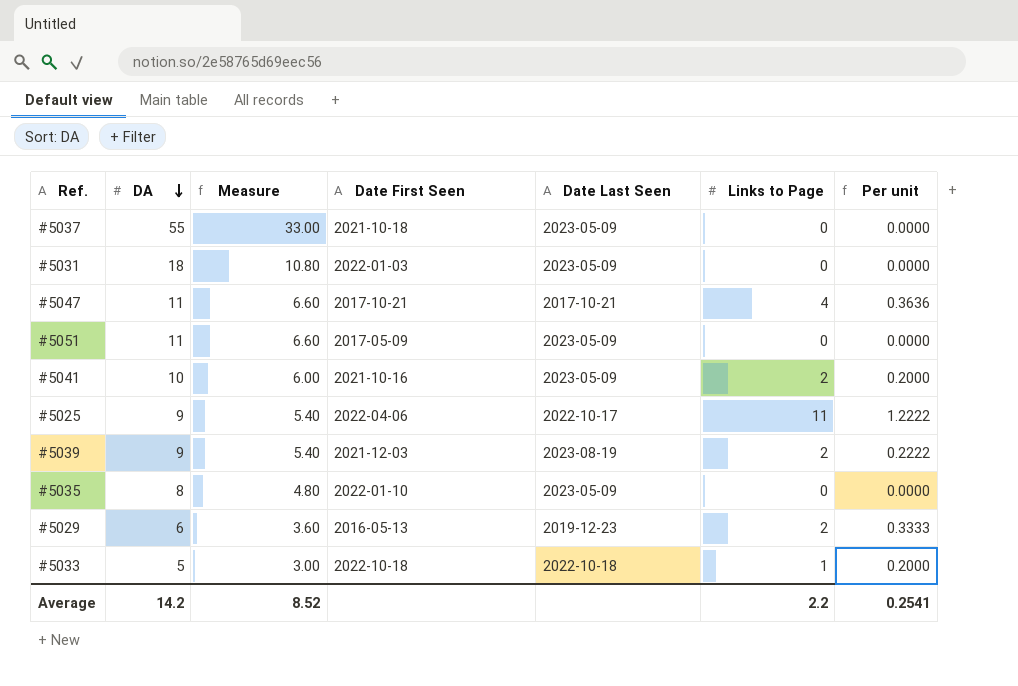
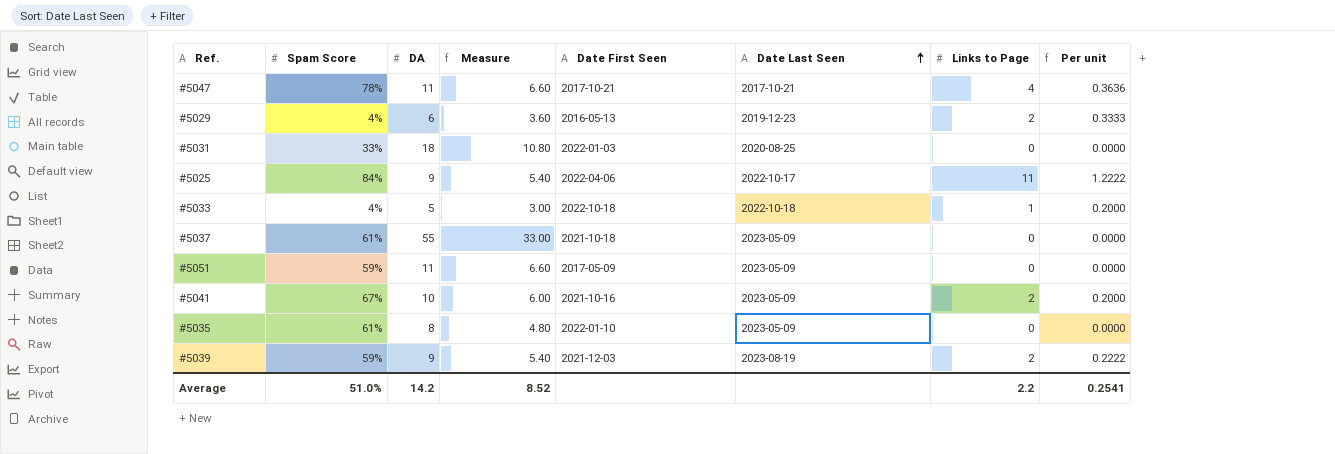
row order: DA descending -> Date Last Seen ascending
column Spam Score | position: none -> 2
#5031 | Date Last Seen: 2023-05-09 -> 2020-08-25

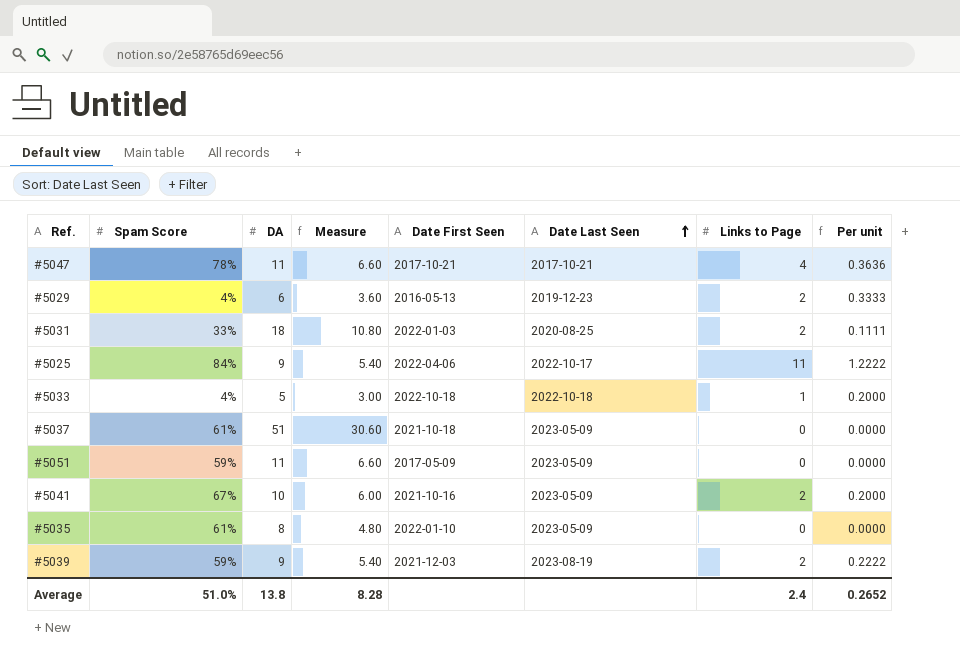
#5031 | Links to Page: 0 -> 2
#5031 | Per unit: 0.0000 -> 0.1111
#5037 | DA: 55 -> 51
#5037 | Measure: 33.00 -> 30.60
Average | DA: 14.2 -> 13.8
Average | Measure: 8.52 -> 8.28
Average | Links to Page: 2.2 -> 2.4
Average | Per unit: 0.2541 -> 0.2652

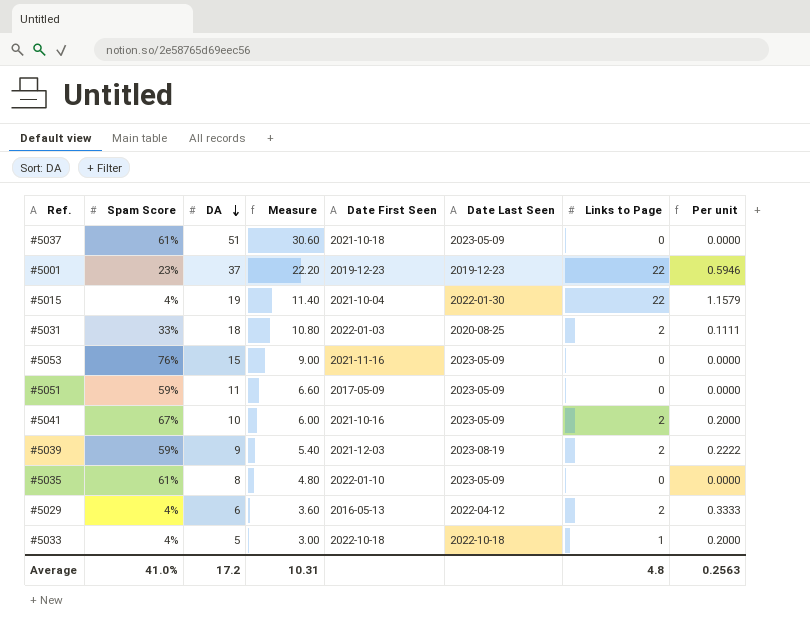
row order: Date Last Seen ascending -> DA descending
row #5047: 78% | 11 | 6.60 | 2017-10-21 | 2017-10-21 | 4 | 0.3636 -> none
row #5025: 84% | 9 | 5.40 | 2022-04-06 | 2022-10-17 | 11 | 1.2222 -> none
row #5001: none -> 23% | 37 | 22.20 | 2019-12-23 | 2019-12-23 | 22 | 0.5946
row #5015: none -> 4% | 19 | 11.40 | 2021-10-04 | 2022-01-30 | 22 | 1.1579
row #5053: none -> 76% | 15 | 9.00 | 2021-11-16 | 2023-05-09 | 0 | 0.0000
#5029 | Date Last Seen: 2019-12-23 -> 2022-04-12
Average | Spam Score: 51.0% -> 41.0%
Average | DA: 13.8 -> 17.2
Average | Measure: 8.28 -> 10.31
Average | Links to Page: 2.4 -> 4.8
Average | Per unit: 0.2652 -> 0.2563

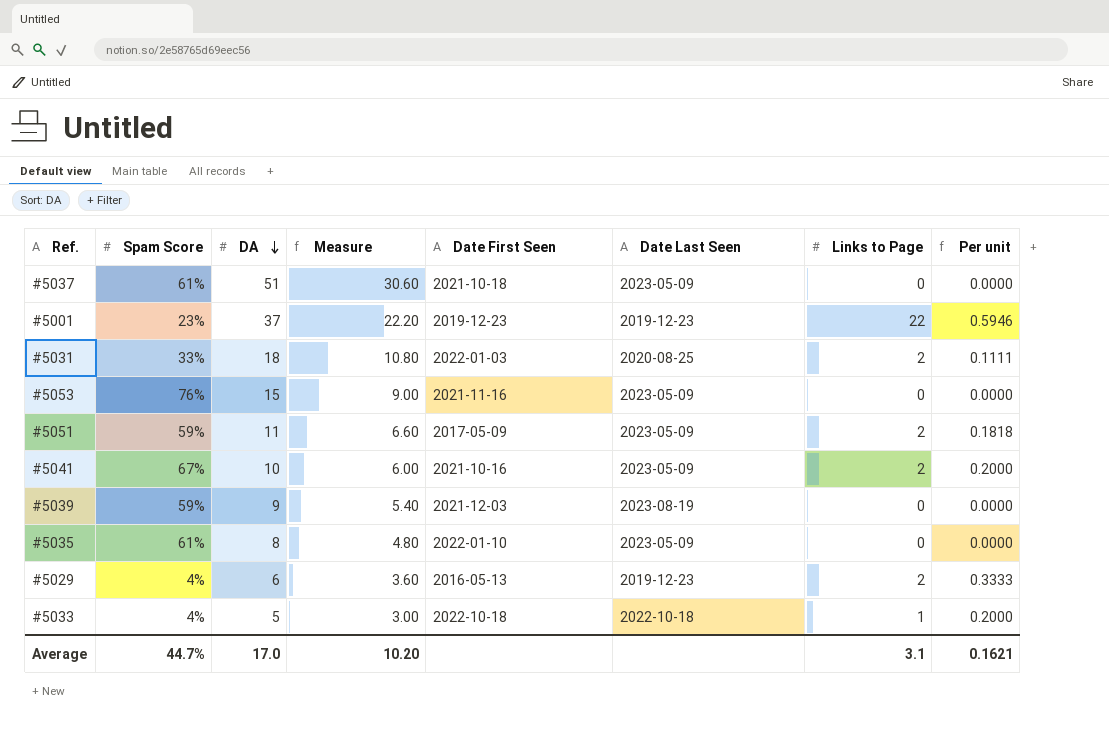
row #5015: 4% | 19 | 11.40 | 2021-10-04 | 2022-01-30 | 22 | 1.1579 -> none
#5051 | Links to Page: 0 -> 2
#5051 | Per unit: 0.0000 -> 0.1818
#5039 | Links to Page: 2 -> 0
#5039 | Per unit: 0.2222 -> 0.0000
#5029 | Date Last Seen: 2022-04-12 -> 2019-12-23
Average | Spam Score: 41.0% -> 44.7%
Average | DA: 17.2 -> 17.0
Average | Measure: 10.31 -> 10.20
Average | Links to Page: 4.8 -> 3.1
Average | Per unit: 0.2563 -> 0.1621

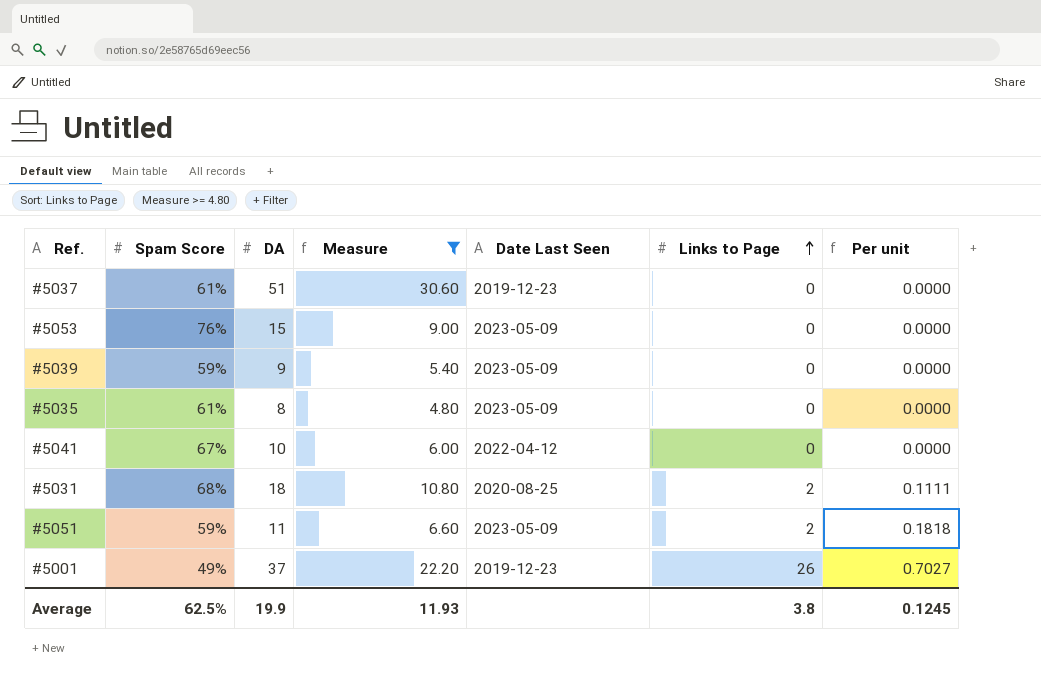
filter: none -> Measure >= 4.80
row order: DA descending -> Links to Page ascending
column Date First Seen | position: 5 -> none
#5037 | Date Last Seen: 2023-05-09 -> 2019-12-23
#5039 | Date Last Seen: 2023-08-19 -> 2023-05-09
#5041 | Date Last Seen: 2023-05-09 -> 2022-04-12
#5041 | Links to Page: 2 -> 0
#5041 | Per unit: 0.2000 -> 0.0000
#5031 | Spam Score: 33% -> 68%
#5001 | Spam Score: 23% -> 49%
#5001 | Links to Page: 22 -> 26
#5001 | Per unit: 0.5946 -> 0.7027
Average | Spam Score: 44.7% -> 62.5%
Average | DA: 17.0 -> 19.9
Average | Measure: 10.20 -> 11.93
Average | Links to Page: 3.1 -> 3.8
Average | Per unit: 0.1621 -> 0.1245

